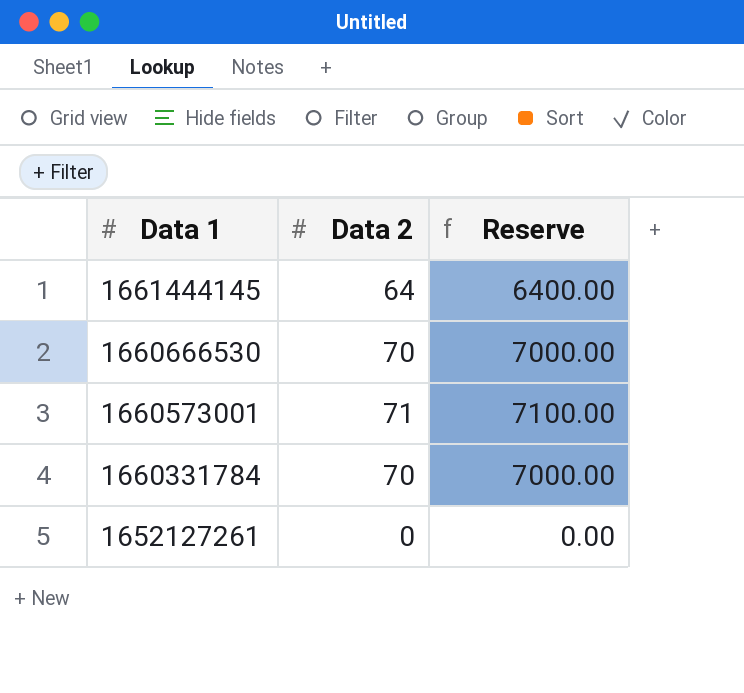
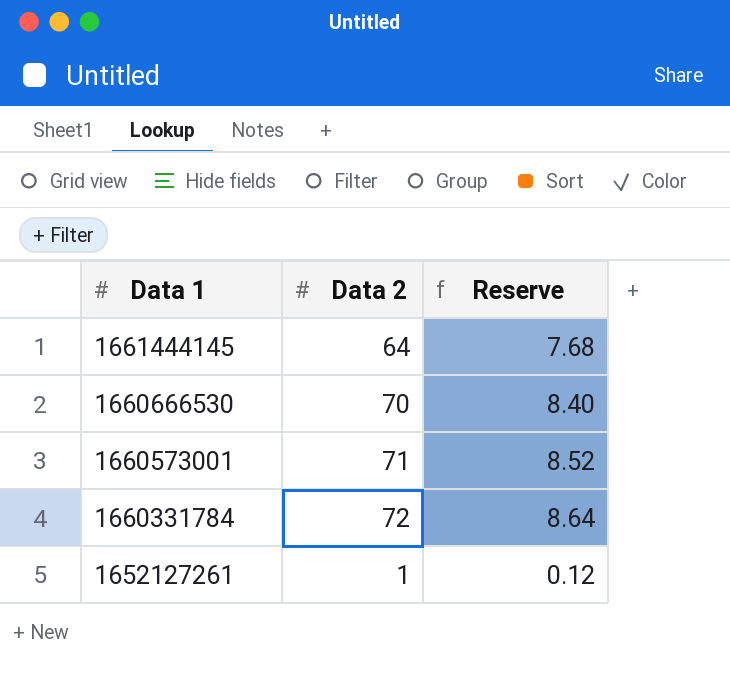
column Reserve | formula: [Data 2] * 100 -> [Data 2] * 0.12
1660331784 | Data 2: 70 -> 72
1652127261 | Data 2: 0 -> 1

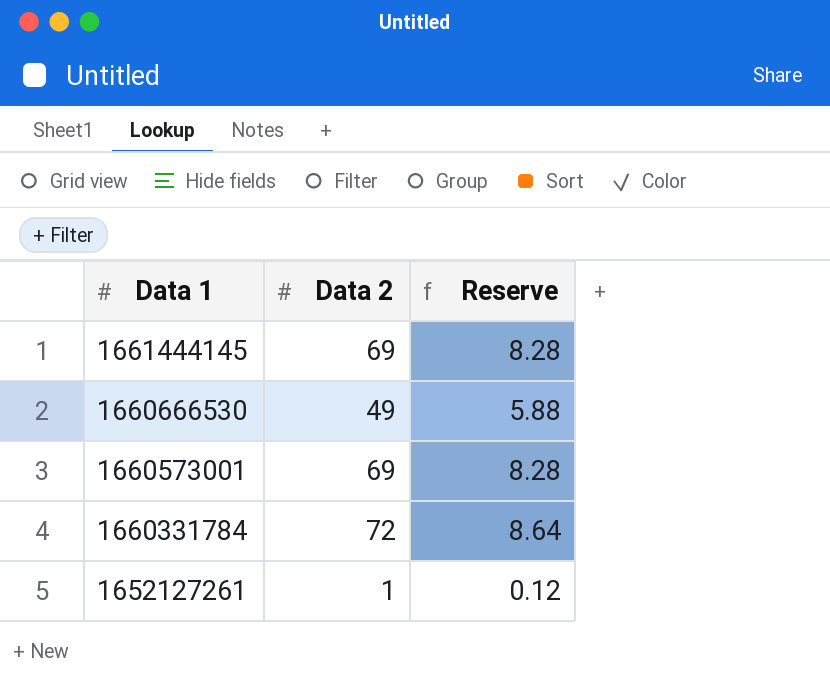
1661444145 | Data 2: 64 -> 69
1661444145 | Reserve: 7.68 -> 8.28
1660666530 | Data 2: 70 -> 49
1660666530 | Reserve: 8.40 -> 5.88
1660573001 | Data 2: 71 -> 69
1660573001 | Reserve: 8.52 -> 8.28

